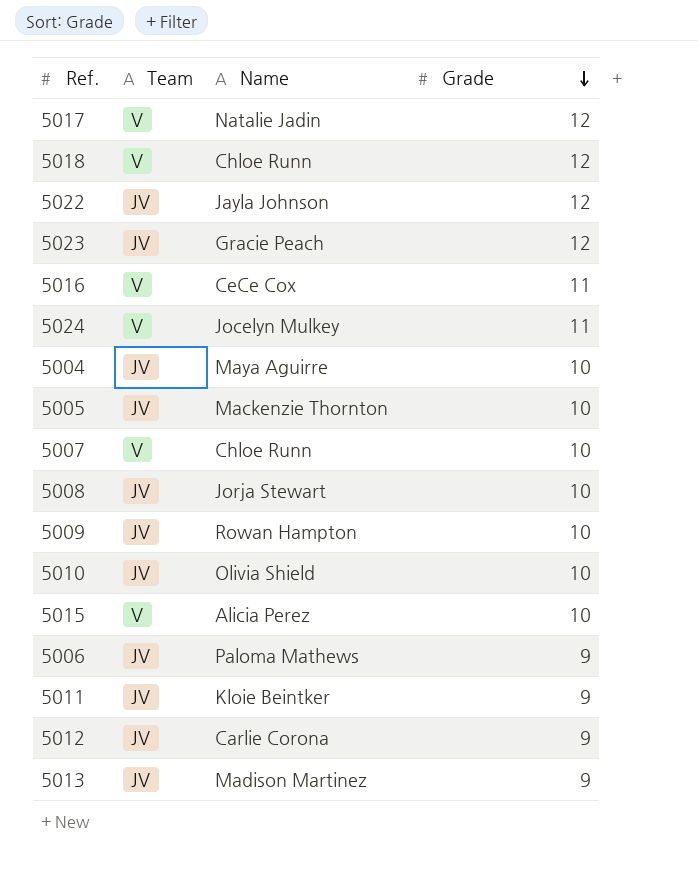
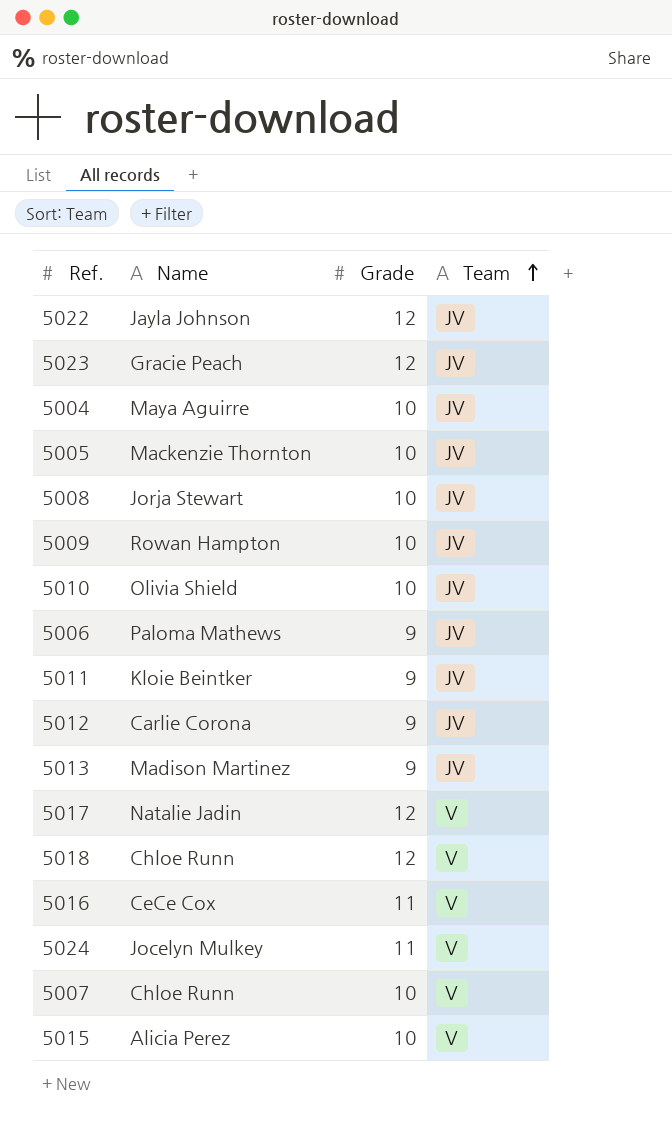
row order: Grade descending -> Team ascending
column Team | position: 2 -> 4

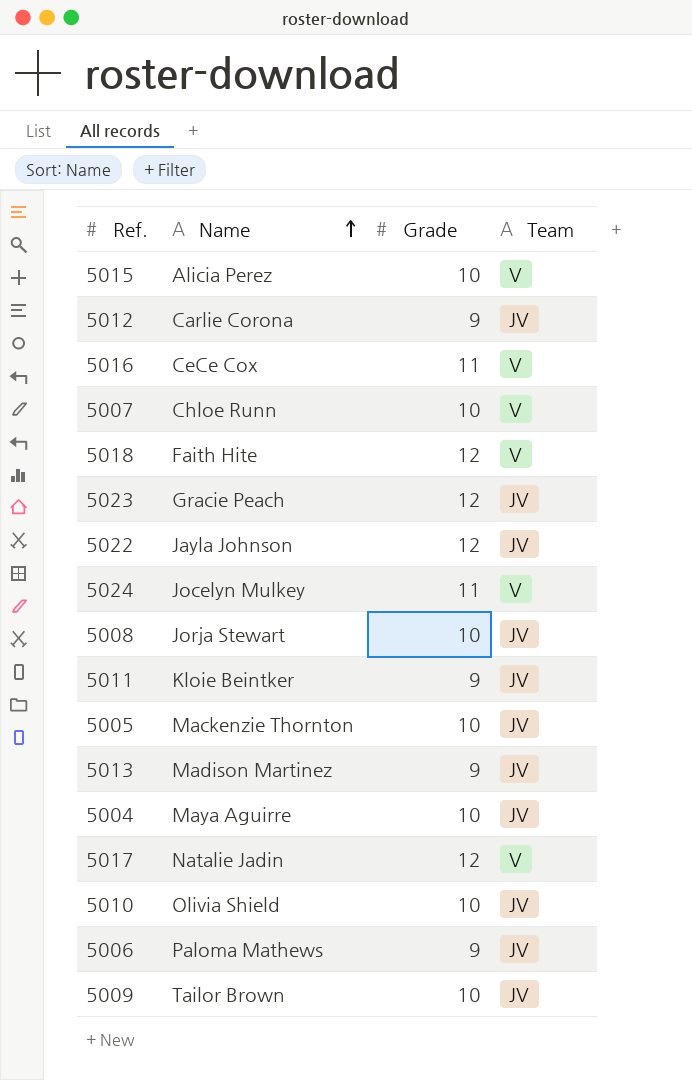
row order: Team ascending -> Name ascending
5018 | Name: Chloe Runn -> Faith Hite
5009 | Name: Rowan Hampton -> Tailor Brown

